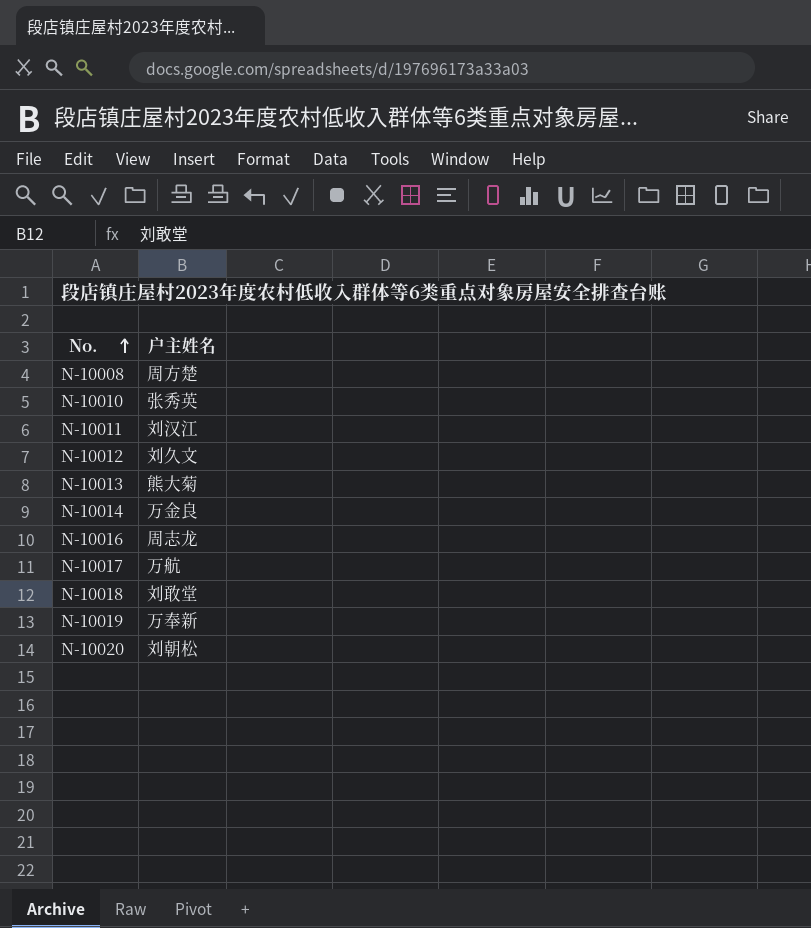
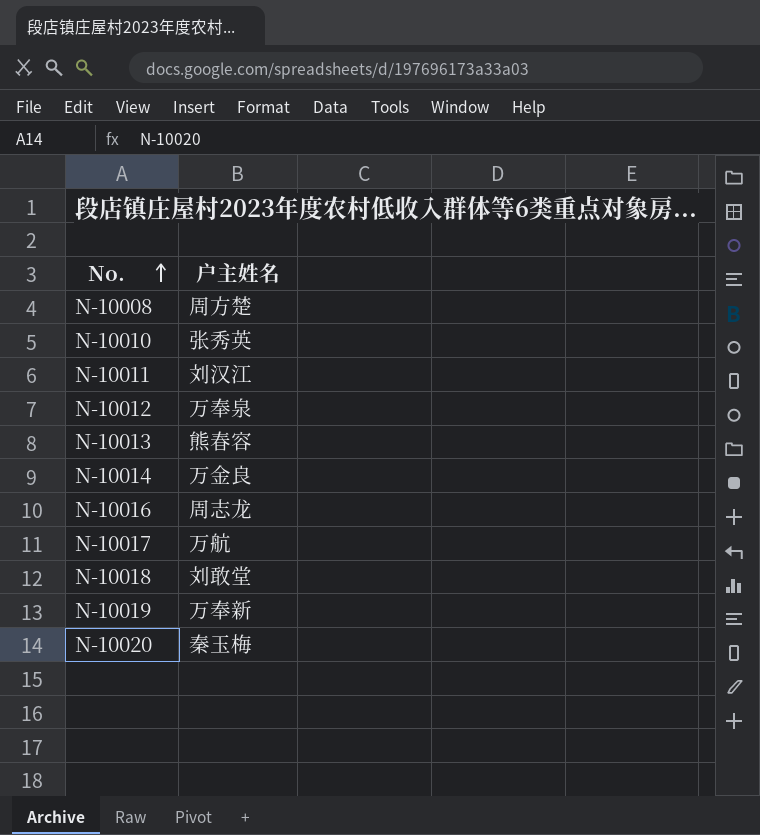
N-10012 | 户主姓名: 刘久文 -> 万奉泉
N-10013 | 户主姓名: 熊大菊 -> 熊春容
N-10020 | 户主姓名: 刘朝松 -> 秦玉梅

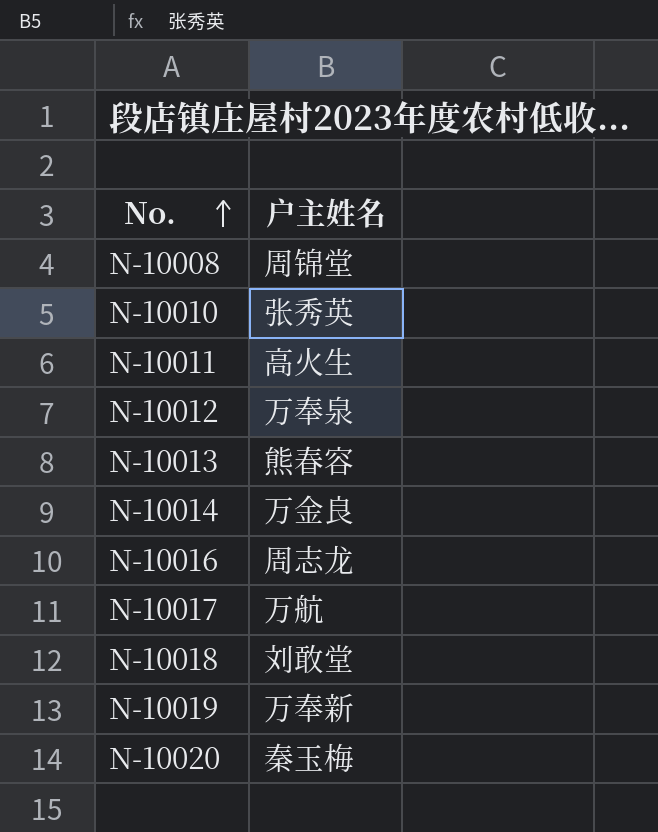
N-10008 | 户主姓名: 周方楚 -> 周锦堂
N-10011 | 户主姓名: 刘汉江 -> 高火生

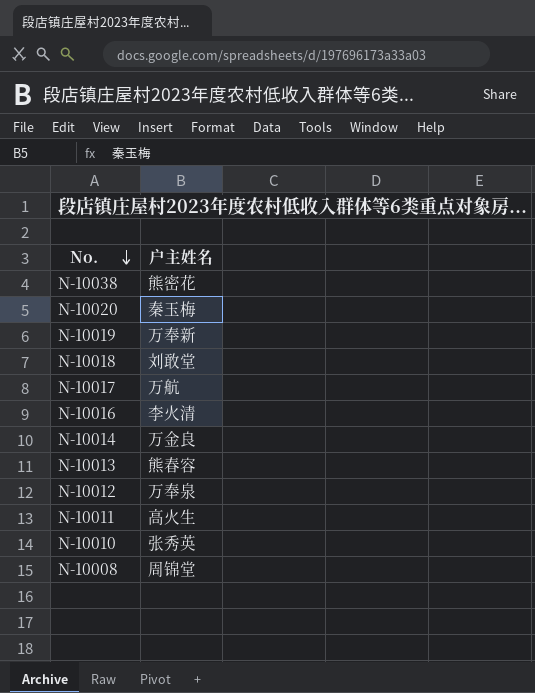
row order: No. ascending -> No. descending
row N-10038: none -> 熊密花
N-10016 | 户主姓名: 周志龙 -> 李火清

